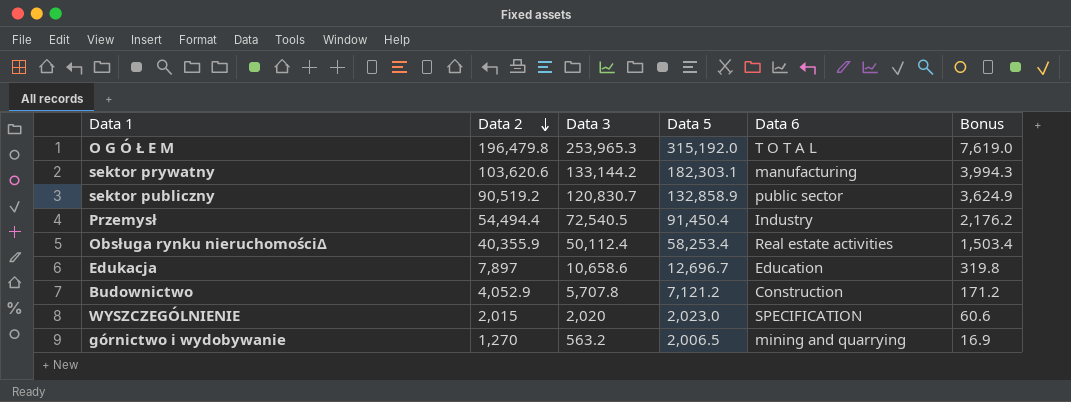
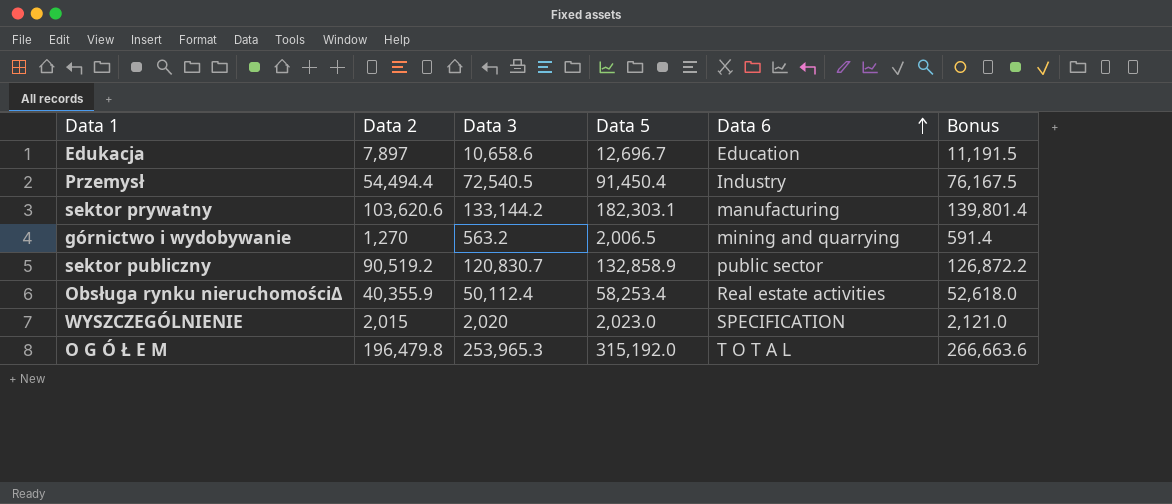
row order: Data 2 descending -> Data 6 ascending
column Bonus | formula: [Data 3] * 0.03 -> [Data 3] * 1.05
row Budownictwo: 4,052.9 | 5,707.8 | 7,121.2 | Construction | 171.2 -> none

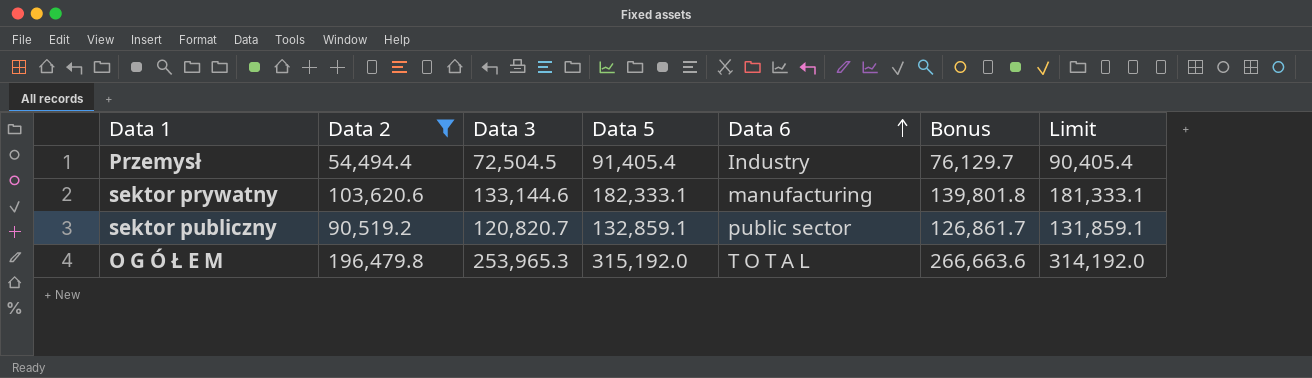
filter: none -> Data 2 >= 54,494.4
column Limit | formula: none -> [Data 5] - 1000
Przemysł | Data 3: 72,540.5 -> 72,504.5
Przemysł | Data 5: 91,450.4 -> 91,405.4
Przemysł | Bonus: 76,167.5 -> 76,129.7
sektor prywatny | Data 3: 133,144.2 -> 133,144.6
sektor prywatny | Data 5: 182,303.1 -> 182,333.1
sektor prywatny | Bonus: 139,801.4 -> 139,801.8
sektor publiczny | Data 3: 120,830.7 -> 120,820.7
sektor publiczny | Data 5: 132,858.9 -> 132,859.1
sektor publiczny | Bonus: 126,872.2 -> 126,861.7

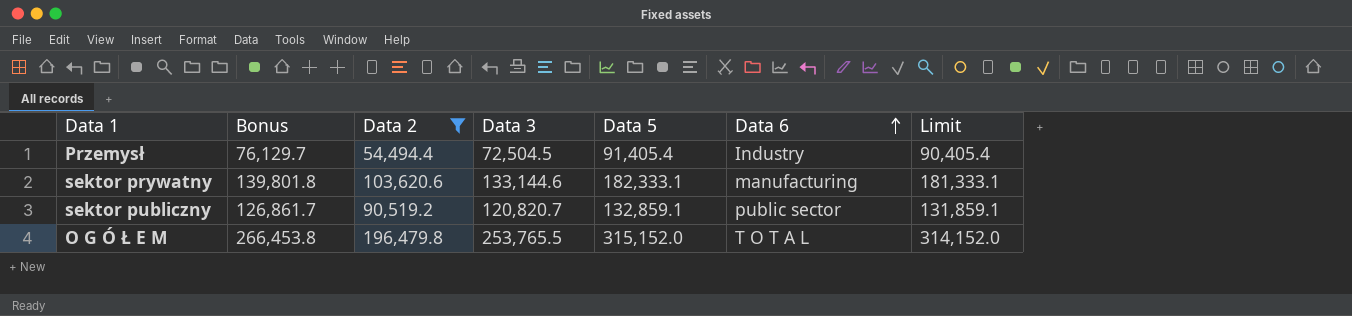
column Bonus | position: 6 -> 2
O G Ó Ł E M | Bonus: 266,663.6 -> 266,453.8
O G Ó Ł E M | Data 3: 253,965.3 -> 253,765.5
O G Ó Ł E M | Data 5: 315,192.0 -> 315,152.0
O G Ó Ł E M | Limit: 314,192.0 -> 314,152.0

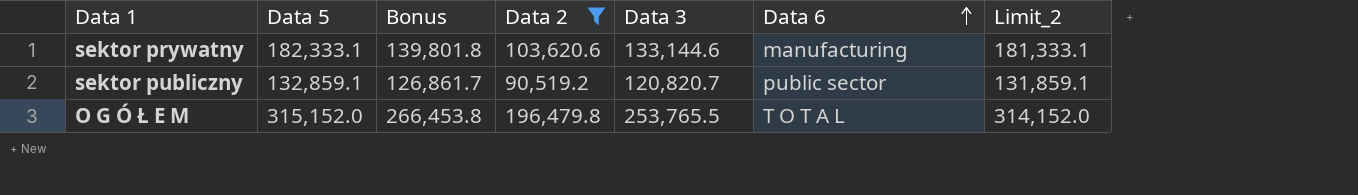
column Data 5 | position: 5 -> 2
column name: Limit -> Limit_2
row Przemysł: 76,129.7 | 54,494.4 | 72,504.5 | 91,405.4 | Industry | 90,405.4 -> none

